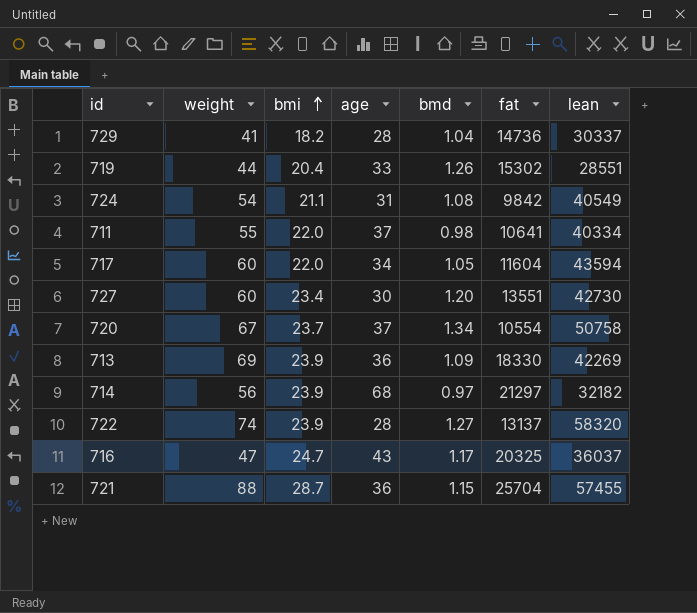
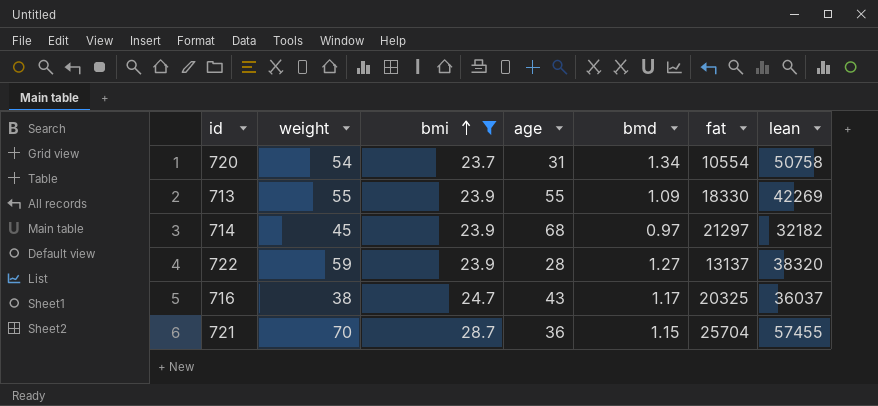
filter: none -> bmi >= 23.7
720 | weight: 67 -> 54
720 | age: 37 -> 31
713 | weight: 69 -> 55
713 | age: 36 -> 55
714 | weight: 56 -> 45
722 | weight: 74 -> 59
722 | lean: 58320 -> 38320
716 | weight: 47 -> 38
721 | weight: 88 -> 70

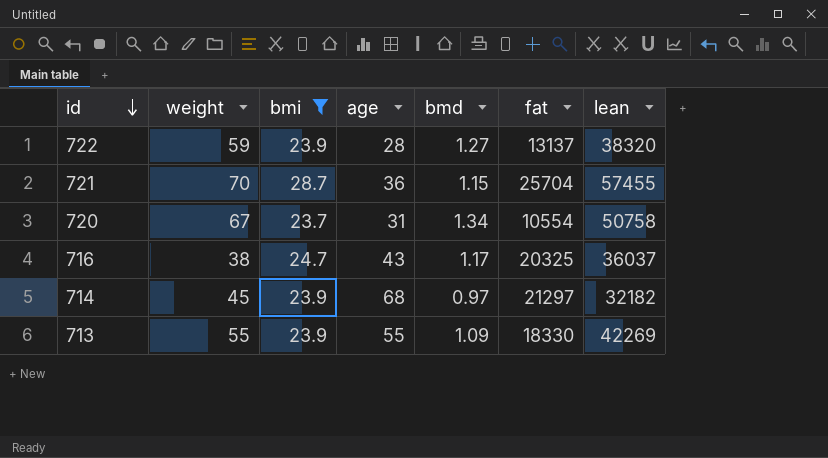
row order: bmi ascending -> id descending
720 | weight: 54 -> 67

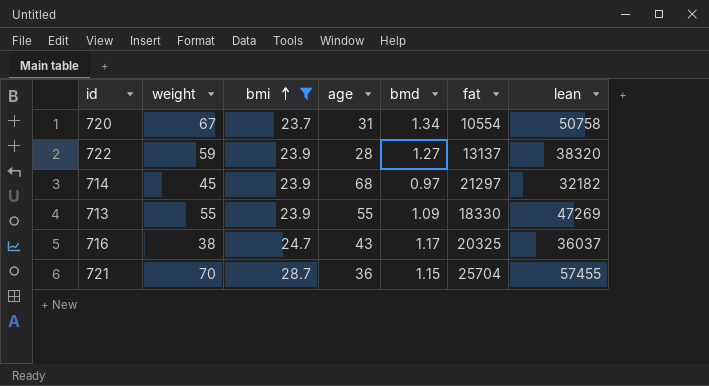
row order: id descending -> bmi ascending
713 | lean: 42269 -> 47269

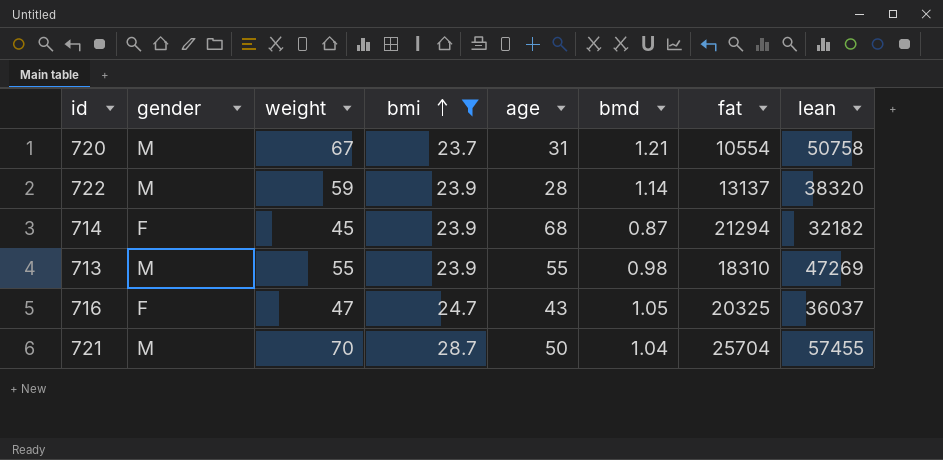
column gender | position: none -> 2
720 | bmd: 1.34 -> 1.21
722 | bmd: 1.27 -> 1.14
714 | bmd: 0.97 -> 0.87
714 | fat: 21297 -> 21294
713 | bmd: 1.09 -> 0.98
713 | fat: 18330 -> 18310
716 | weight: 38 -> 47
716 | bmd: 1.17 -> 1.05
721 | age: 36 -> 50
721 | bmd: 1.15 -> 1.04

